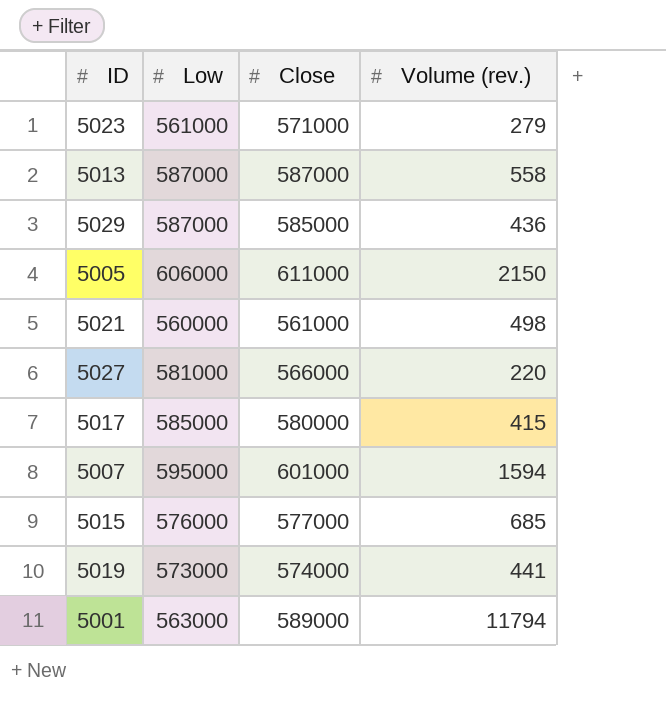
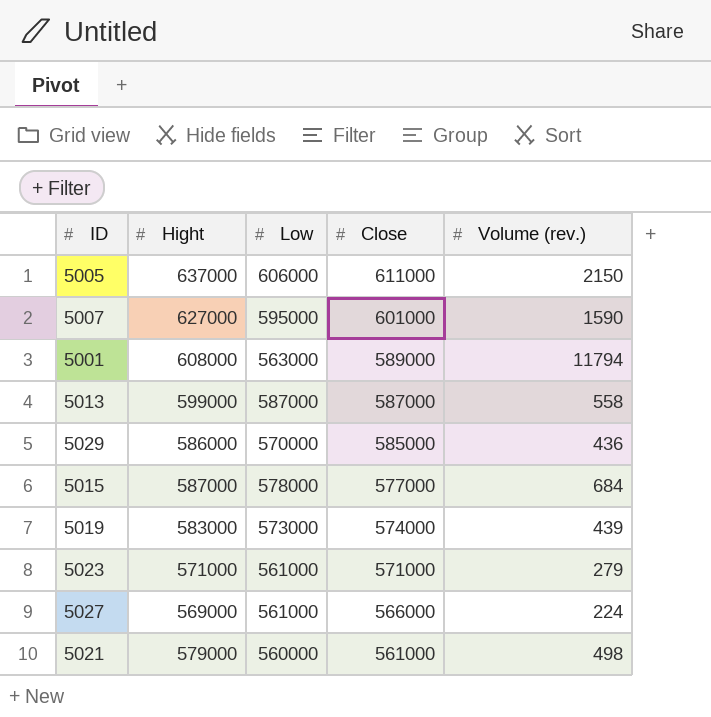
row order: none -> Close descending
column Hight | position: none -> 2
row 5017: 585000 | 580000 | 415 -> none
5007 | Volume (rev.): 1594 -> 1590
5029 | Low: 587000 -> 570000
5015 | Low: 576000 -> 578000
5015 | Volume (rev.): 685 -> 684
5019 | Volume (rev.): 441 -> 439
5027 | Low: 581000 -> 561000
5027 | Volume (rev.): 220 -> 224

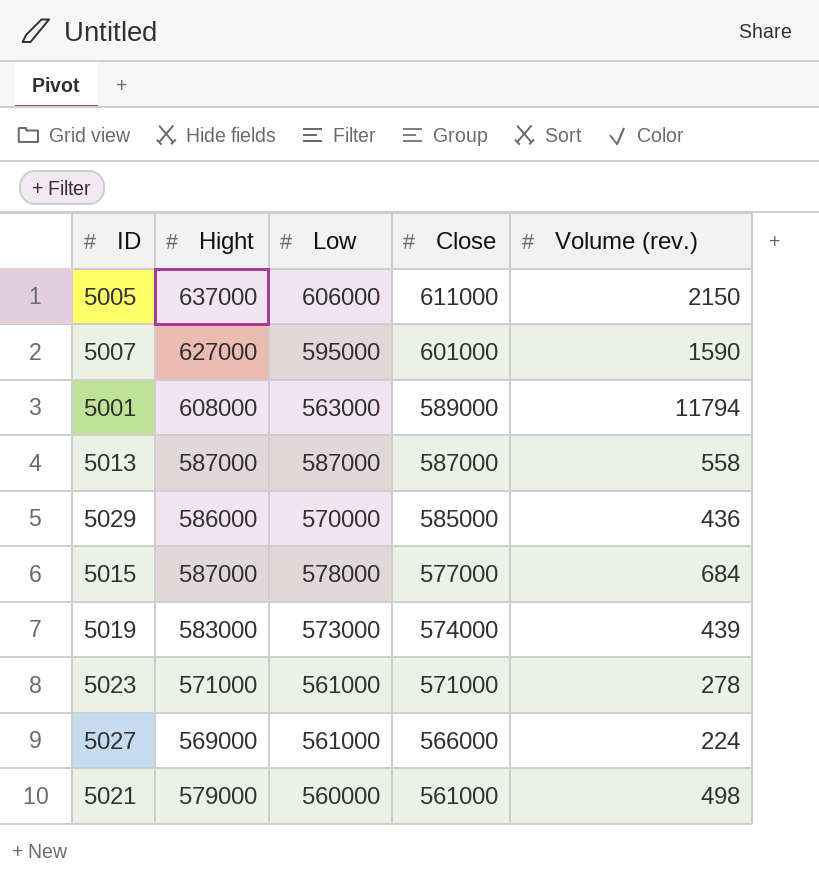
5013 | Hight: 599000 -> 587000
5023 | Volume (rev.): 279 -> 278

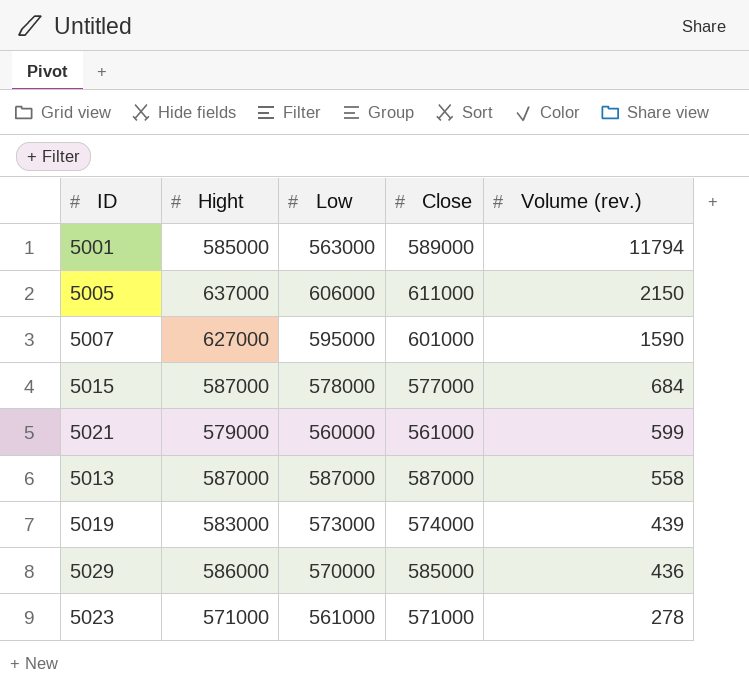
row order: Close descending -> Volume (rev.) descending
row 5027: 569000 | 561000 | 566000 | 224 -> none
5001 | Hight: 608000 -> 585000
5021 | Volume (rev.): 498 -> 599

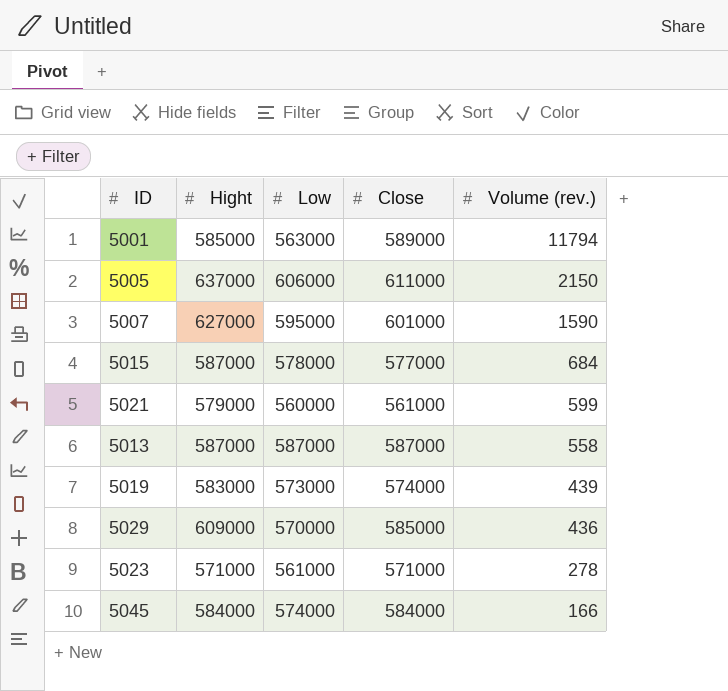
5029 | Hight: 586000 -> 609000
row 5045: none -> 584000 | 574000 | 584000 | 166

